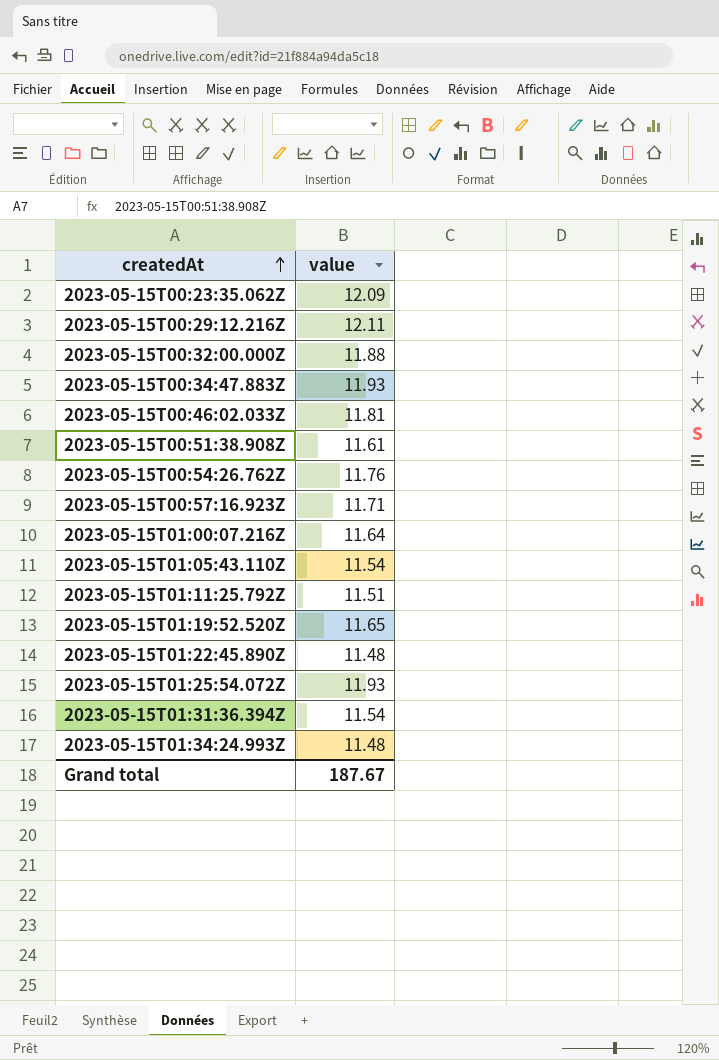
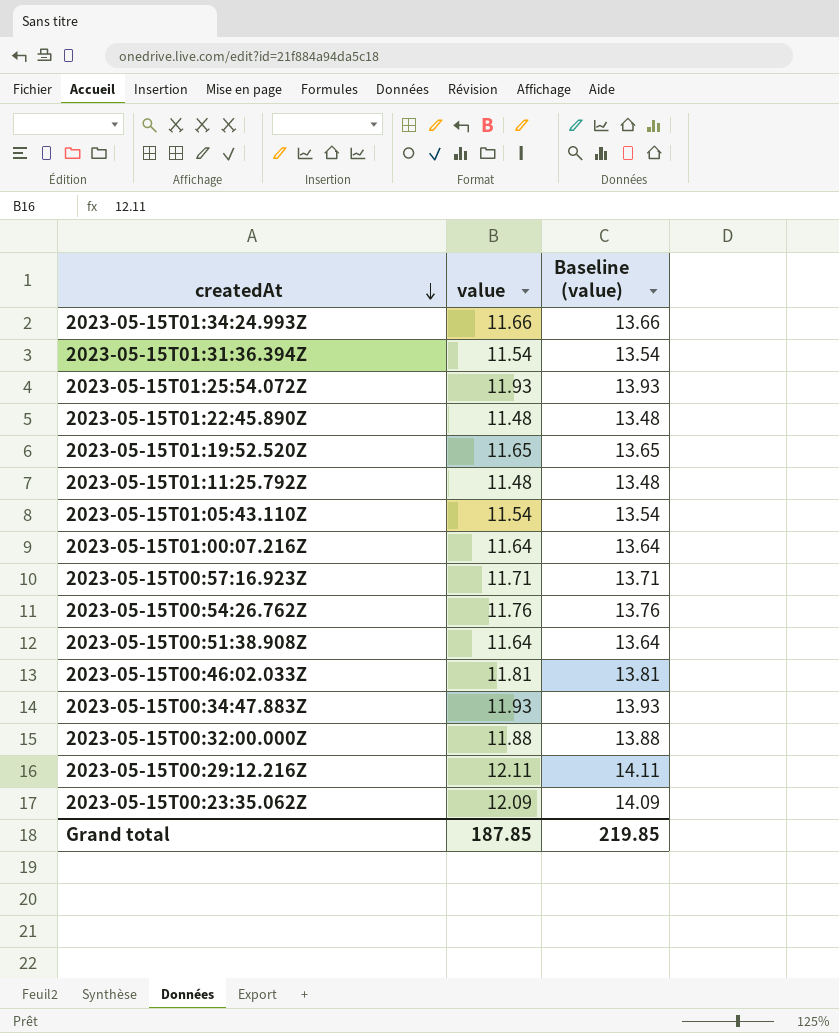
row order: createdAt ascending -> createdAt descending
column Baseline (value) | formula: none -> [value] + 2
2023-05-15T01:34:24.993Z | value: 11.48 -> 11.66
2023-05-15T01:11:25.792Z | value: 11.51 -> 11.48
2023-05-15T00:51:38.908Z | value: 11.61 -> 11.64
Grand total | value: 187.67 -> 187.85

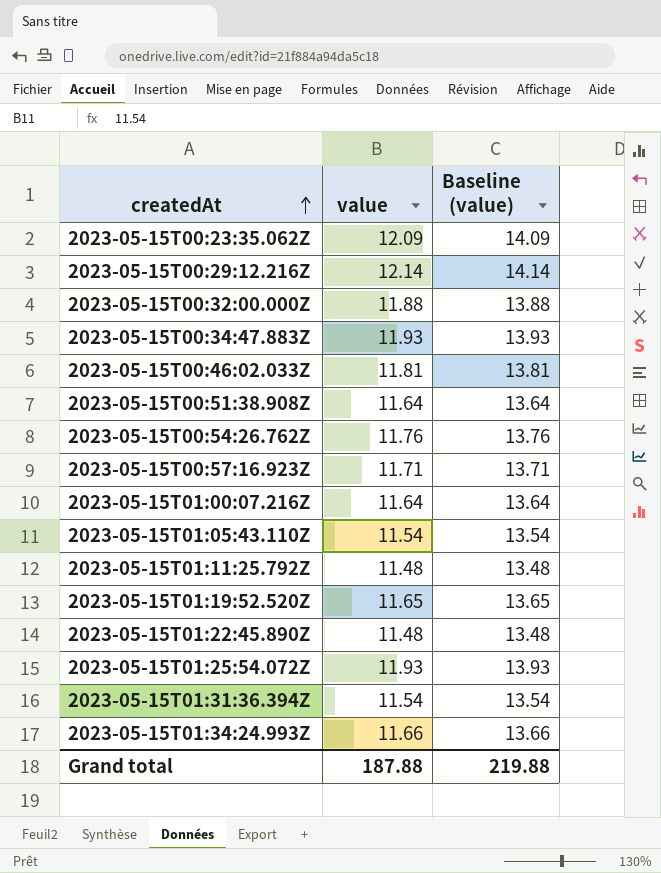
row order: createdAt descending -> createdAt ascending
2023-05-15T00:29:12.216Z | value: 12.11 -> 12.14
2023-05-15T00:29:12.216Z | Baseline (value): 14.11 -> 14.14
Grand total | value: 187.85 -> 187.88
Grand total | Baseline (value): 219.85 -> 219.88

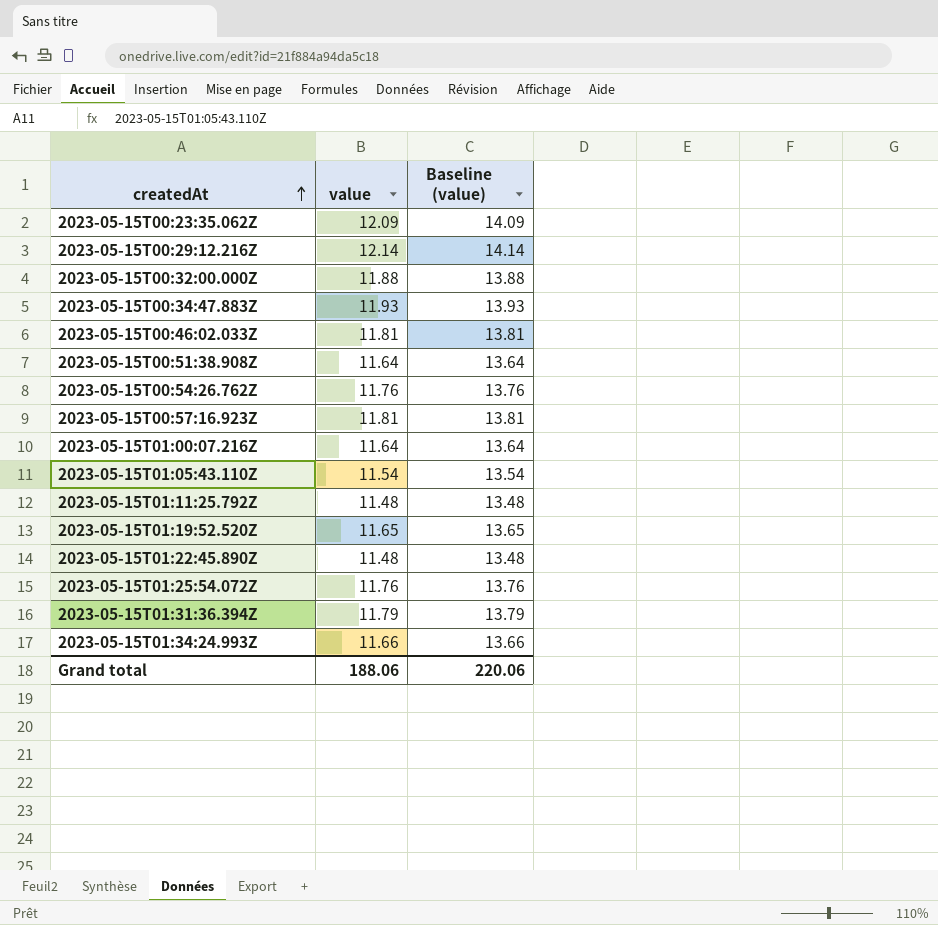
2023-05-15T00:57:16.923Z | value: 11.71 -> 11.81
2023-05-15T00:57:16.923Z | Baseline (value): 13.71 -> 13.81
2023-05-15T01:25:54.072Z | value: 11.93 -> 11.76
2023-05-15T01:25:54.072Z | Baseline (value): 13.93 -> 13.76
2023-05-15T01:31:36.394Z | value: 11.54 -> 11.79
2023-05-15T01:31:36.394Z | Baseline (value): 13.54 -> 13.79
Grand total | value: 187.88 -> 188.06
Grand total | Baseline (value): 219.88 -> 220.06

